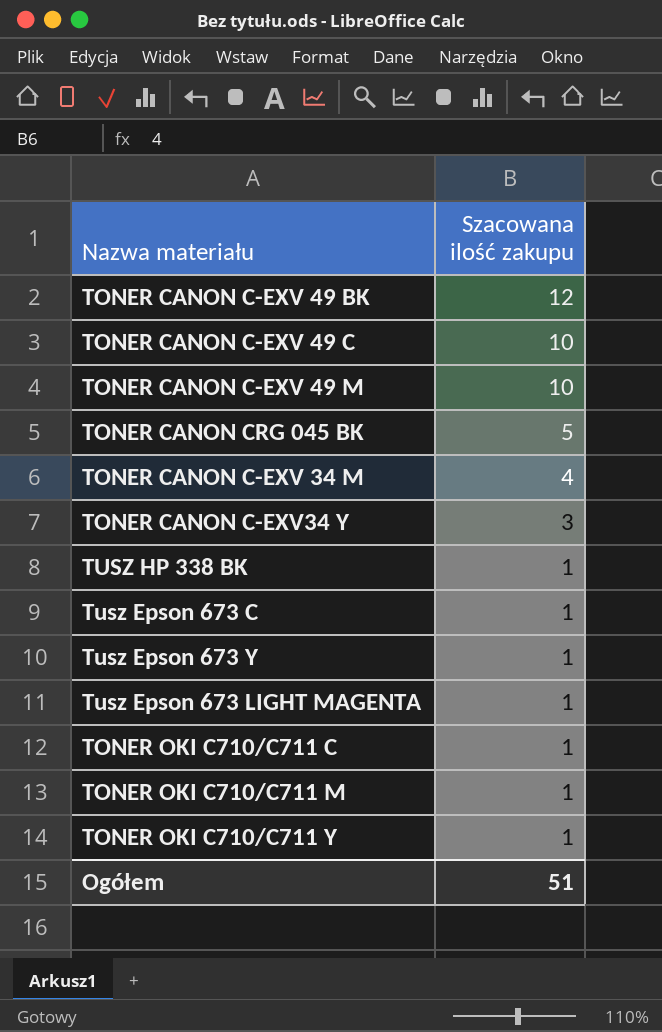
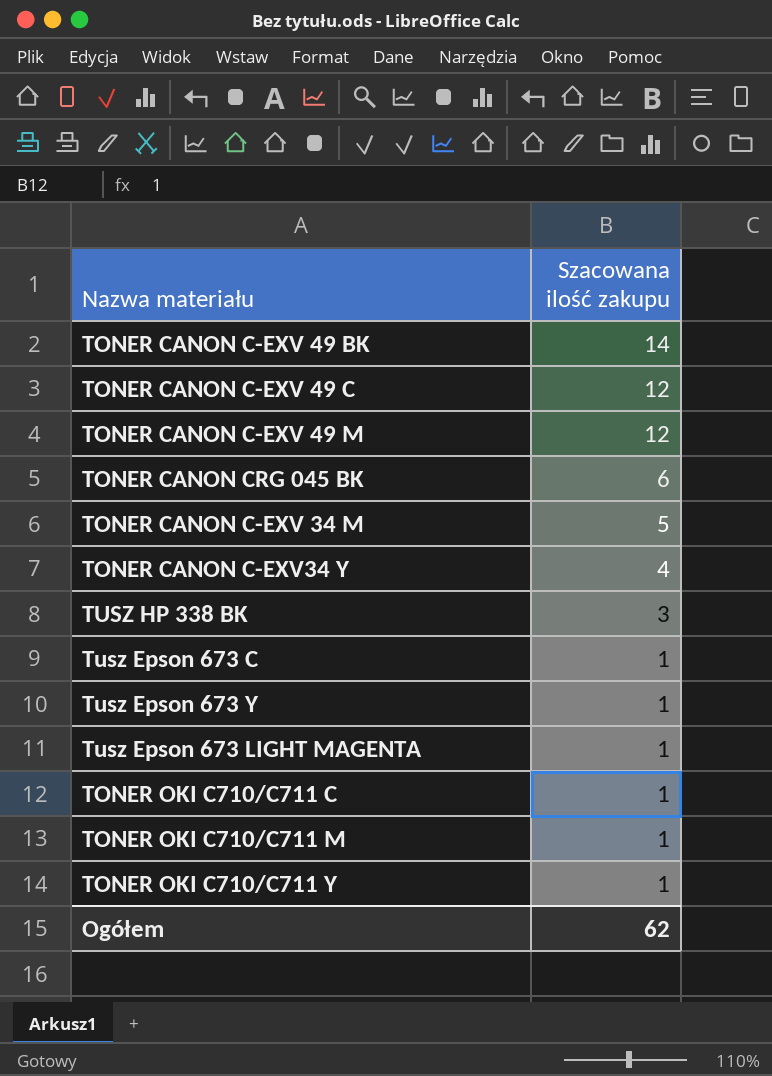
TONER CANON C-EXV 49 BK | Szacowana ilość zakupu: 12 -> 14
TONER CANON C-EXV 49 C | Szacowana ilość zakupu: 10 -> 12
TONER CANON C-EXV 49 M | Szacowana ilość zakupu: 10 -> 12
TONER CANON CRG 045 BK | Szacowana ilość zakupu: 5 -> 6
TONER CANON C-EXV 34 M | Szacowana ilość zakupu: 4 -> 5
TONER CANON C-EXV34 Y | Szacowana ilość zakupu: 3 -> 4
TUSZ HP 338 BK | Szacowana ilość zakupu: 1 -> 3
Ogółem | Szacowana ilość zakupu: 51 -> 62

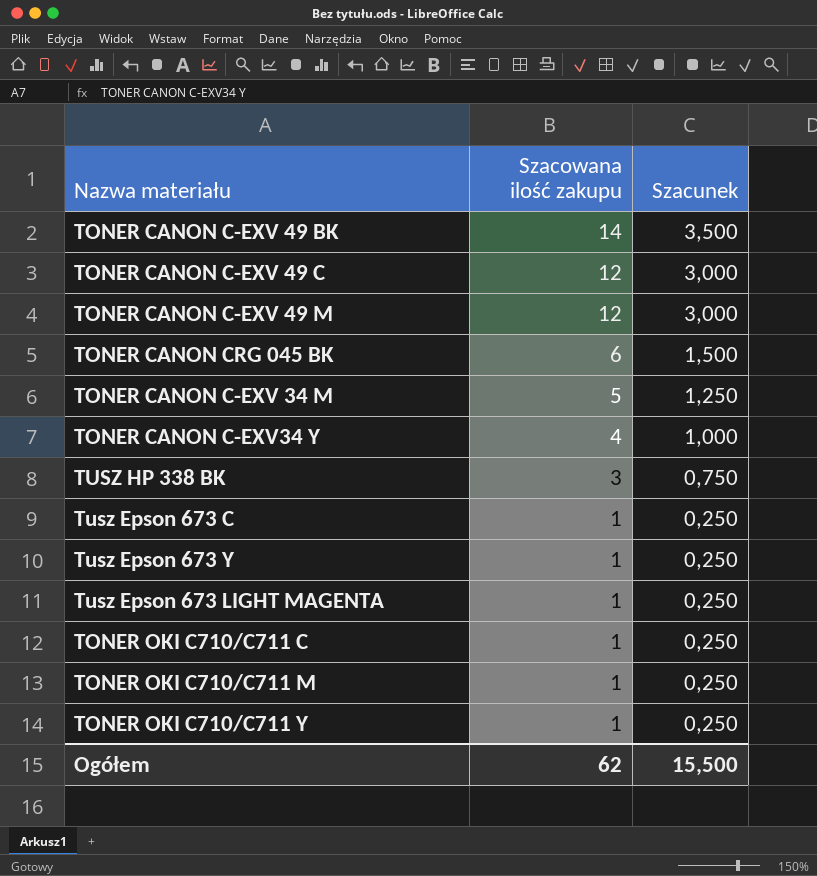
column Szacunek | formula: none -> [Szacowana ilość zakupu] * 0,25

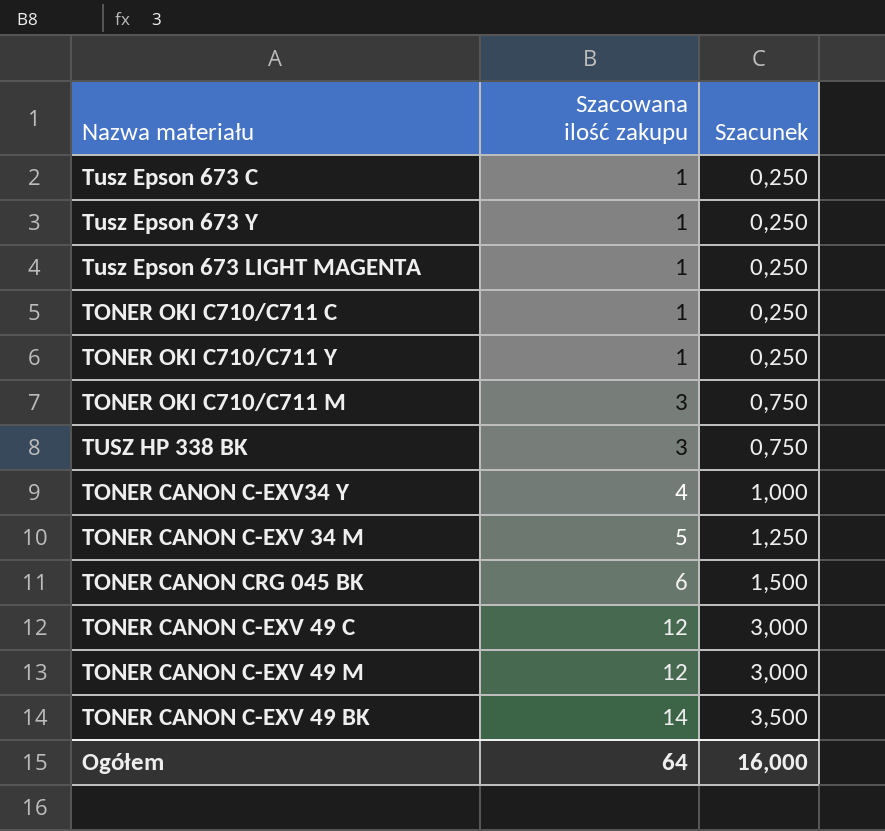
row order: Szacowana ilość zakupu descending -> Szacowana ilość zakupu ascending
TONER OKI C710/C711 M | Szacowana ilość zakupu: 1 -> 3
TONER OKI C710/C711 M | Szacunek: 0,250 -> 0,750
Ogółem | Szacowana ilość zakupu: 62 -> 64
Ogółem | Szacunek: 15,500 -> 16,000

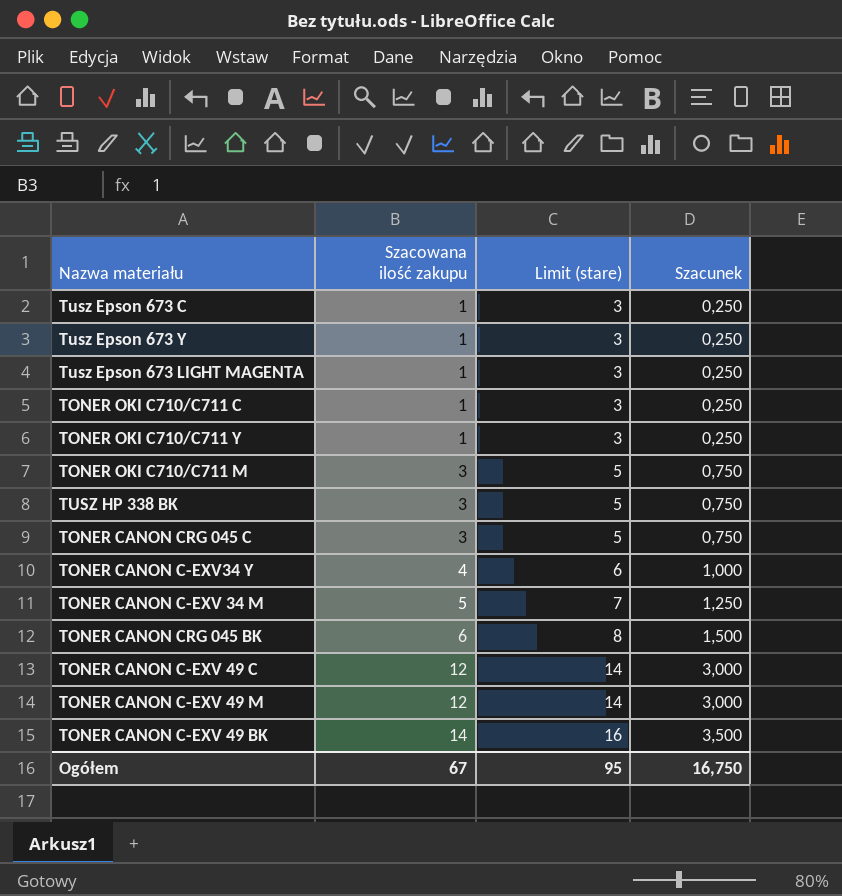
column Limit (stare) | formula: none -> [Szacowana ilość zakupu] + 2
row TONER CANON CRG 045 C: none -> 3 | 5 | 0,750
Ogółem | Szacowana ilość zakupu: 64 -> 67
Ogółem | Szacunek: 16,000 -> 16,750

